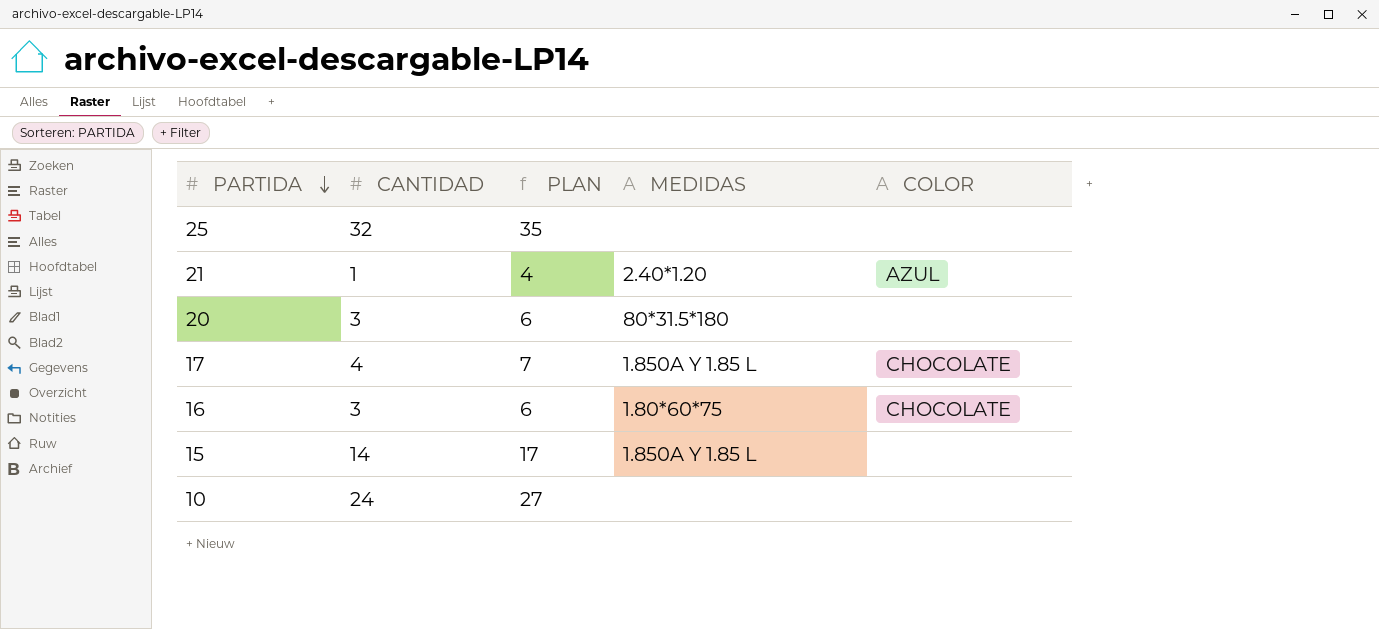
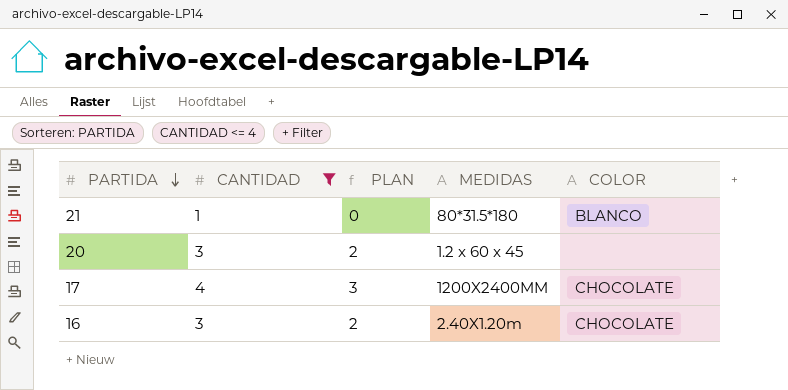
filter: none -> CANTIDAD <= 4
column PLAN | formula: [CANTIDAD] + 3 -> [CANTIDAD] - 1
21 | MEDIDAS: 2.40*1.20 -> 80*31.5*180
21 | COLOR: AZUL -> BLANCO
20 | MEDIDAS: 80*31.5*180 -> 1.2 x 60 x 45
17 | MEDIDAS: 1.850A Y 1.85 L -> 1200X2400MM
16 | MEDIDAS: 1.80*60*75 -> 2.40X1.20m

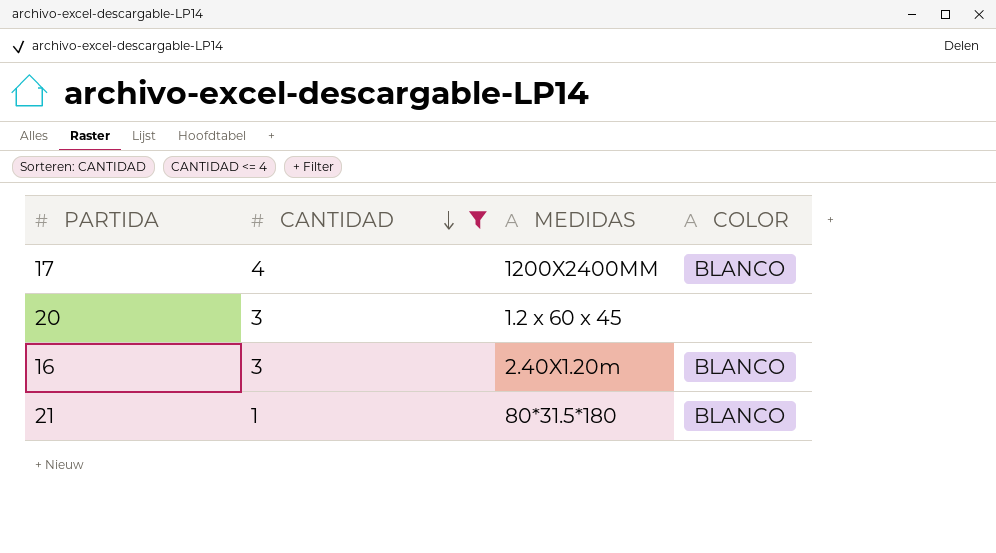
row order: PARTIDA descending -> CANTIDAD descending
column PLAN | formula: [CANTIDAD] - 1 -> none
17 | COLOR: CHOCOLATE -> BLANCO
16 | COLOR: CHOCOLATE -> BLANCO

